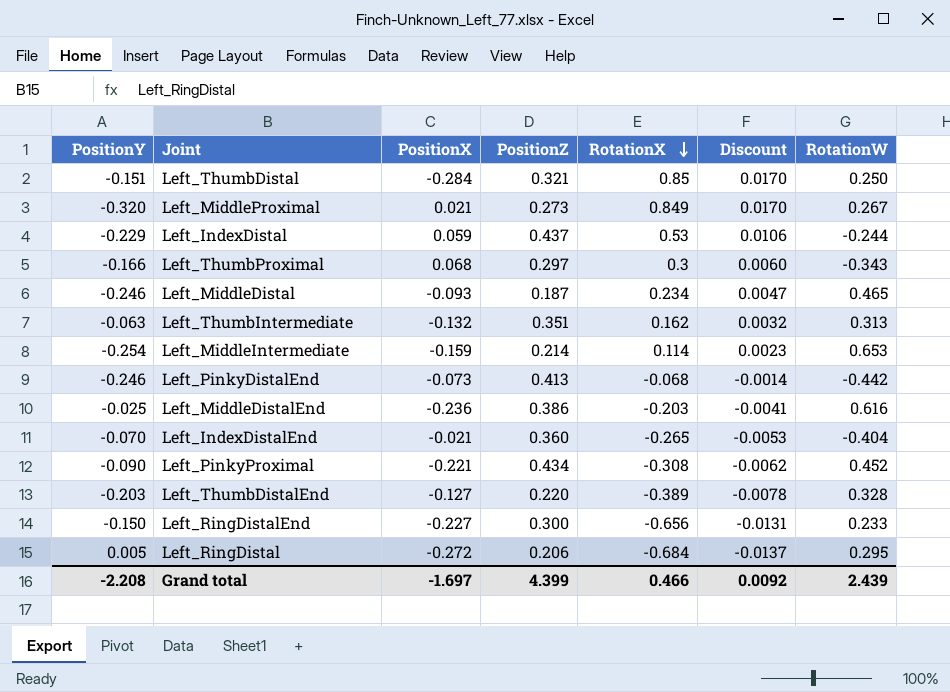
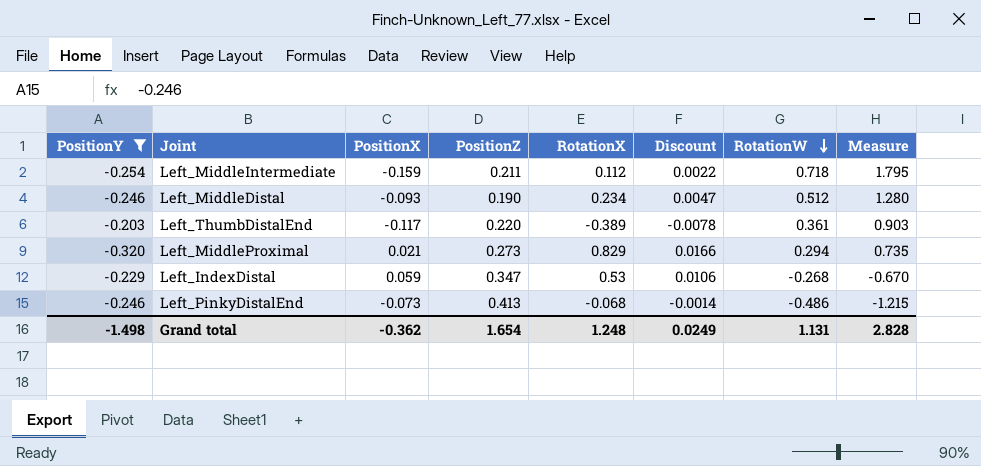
filter: none -> PositionY <= -0.203
row order: RotationX descending -> RotationW descending
column Measure | formula: none -> [RotationW] * 2.5
Left_MiddleIntermediate | PositionZ: 0.214 -> 0.211
Left_MiddleIntermediate | RotationX: 0.114 -> 0.112
Left_MiddleIntermediate | Discount: 0.0023 -> 0.0022
Left_MiddleIntermediate | RotationW: 0.653 -> 0.718
Left_MiddleDistal | PositionZ: 0.187 -> 0.190
Left_MiddleDistal | RotationW: 0.465 -> 0.512
Left_ThumbDistalEnd | PositionX: -0.127 -> -0.117
Left_ThumbDistalEnd | RotationW: 0.328 -> 0.361
Left_MiddleProximal | RotationX: 0.849 -> 0.829
Left_MiddleProximal | Discount: 0.0170 -> 0.0166
Left_MiddleProximal | RotationW: 0.267 -> 0.294
Left_IndexDistal | PositionZ: 0.437 -> 0.347
Left_IndexDistal | RotationW: -0.244 -> -0.268
Left_PinkyDistalEnd | RotationW: -0.442 -> -0.486
Grand total | PositionY: -2.208 -> -1.498
Grand total | PositionX: -1.697 -> -0.362
Grand total | PositionZ: 4.399 -> 1.654
Grand total | RotationX: 0.466 -> 1.248
Grand total | Discount: 0.0092 -> 0.0249
Grand total | RotationW: 2.439 -> 1.131

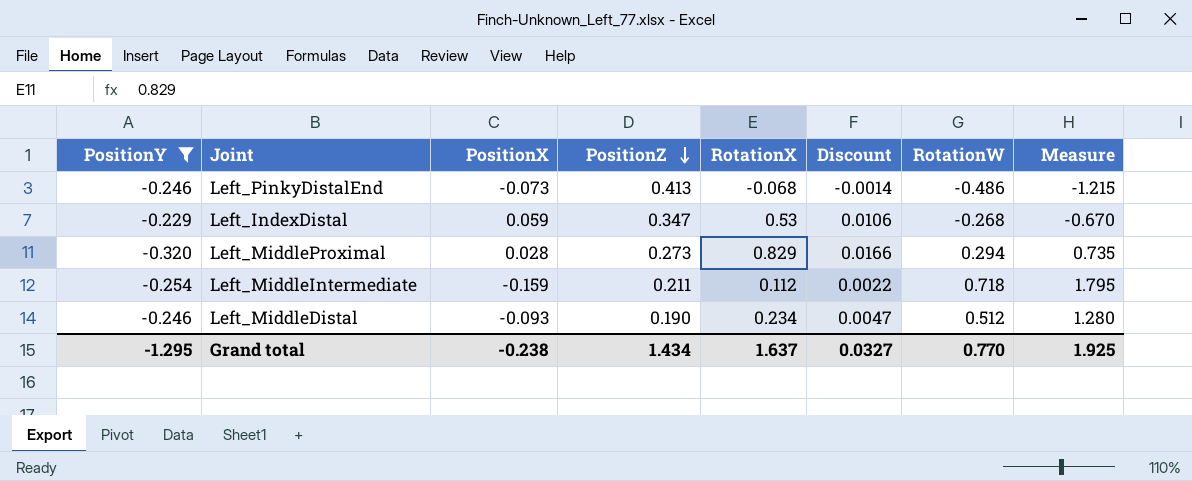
row order: RotationW descending -> PositionZ descending
row Left_ThumbDistalEnd: -0.203 | -0.117 | 0.220 | -0.389 | -0.0078 | 0.361 | 0.903 -> none
Left_MiddleProximal | PositionX: 0.021 -> 0.028
Grand total | PositionY: -1.498 -> -1.295
Grand total | PositionX: -0.362 -> -0.238
Grand total | PositionZ: 1.654 -> 1.434
Grand total | RotationX: 1.248 -> 1.637
Grand total | Discount: 0.0249 -> 0.0327
Grand total | RotationW: 1.131 -> 0.770
Grand total | Measure: 2.828 -> 1.925

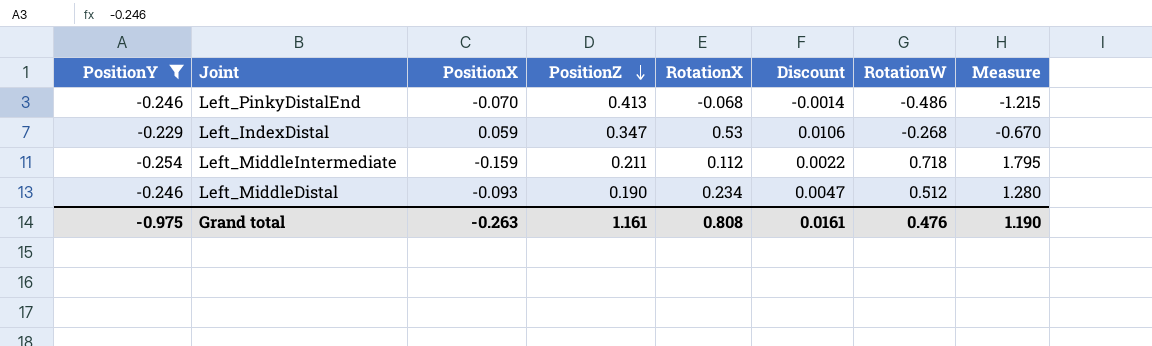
row Left_MiddleProximal: -0.320 | 0.028 | 0.273 | 0.829 | 0.0166 | 0.294 | 0.735 -> none
Left_PinkyDistalEnd | PositionX: -0.073 -> -0.070
Grand total | PositionY: -1.295 -> -0.975
Grand total | PositionX: -0.238 -> -0.263
Grand total | PositionZ: 1.434 -> 1.161
Grand total | RotationX: 1.637 -> 0.808
Grand total | Discount: 0.0327 -> 0.0161
Grand total | RotationW: 0.770 -> 0.476
Grand total | Measure: 1.925 -> 1.190

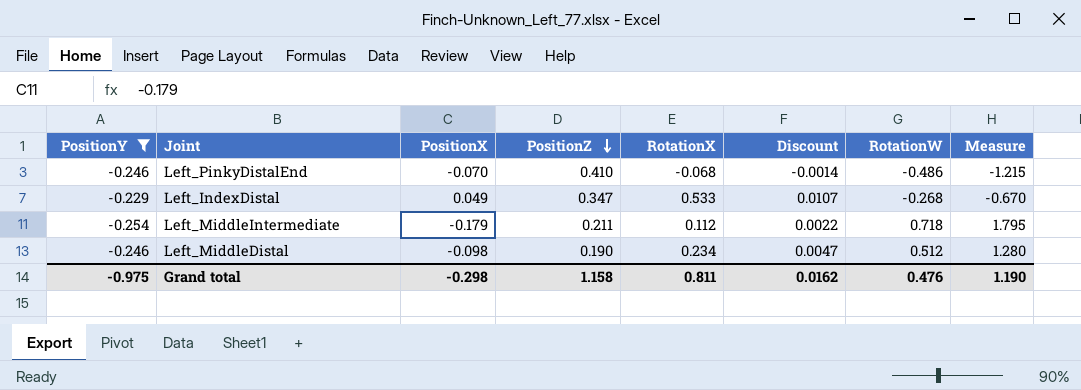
Left_PinkyDistalEnd | PositionZ: 0.413 -> 0.410
Left_IndexDistal | PositionX: 0.059 -> 0.049
Left_IndexDistal | RotationX: 0.53 -> 0.533
Left_IndexDistal | Discount: 0.0106 -> 0.0107
Left_MiddleIntermediate | PositionX: -0.159 -> -0.179
Left_MiddleDistal | PositionX: -0.093 -> -0.098
Grand total | PositionX: -0.263 -> -0.298
Grand total | PositionZ: 1.161 -> 1.158
Grand total | RotationX: 0.808 -> 0.811
Grand total | Discount: 0.0161 -> 0.0162

